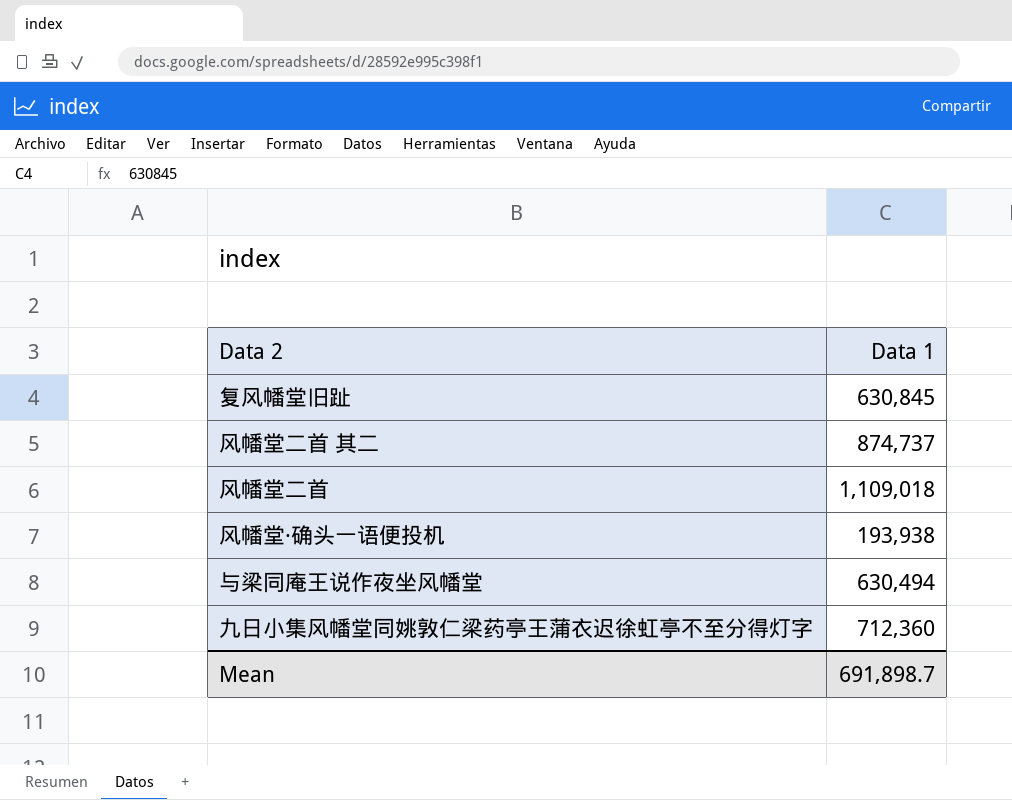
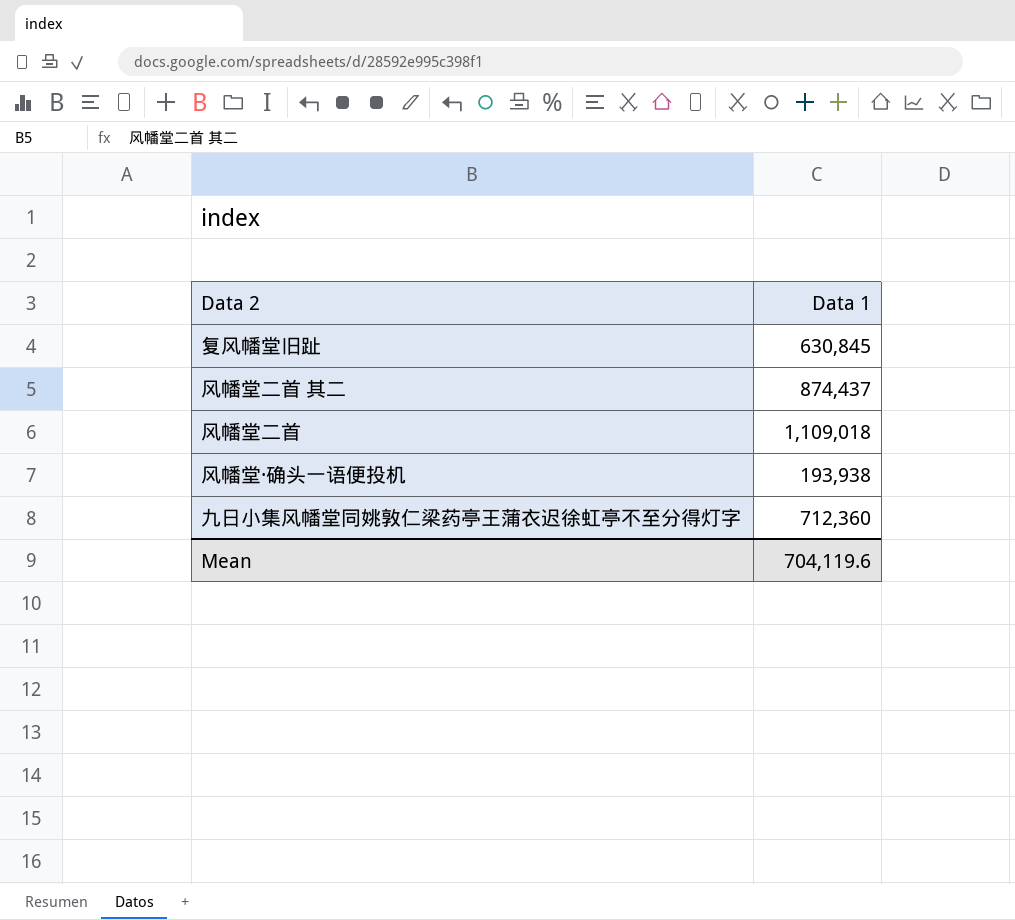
row 与梁同庵王说作夜坐风幡堂: 630,494 -> none
风幡堂二首 其二 | Data 1: 874,737 -> 874,437
Mean | Data 1: 691,898.7 -> 704,119.6

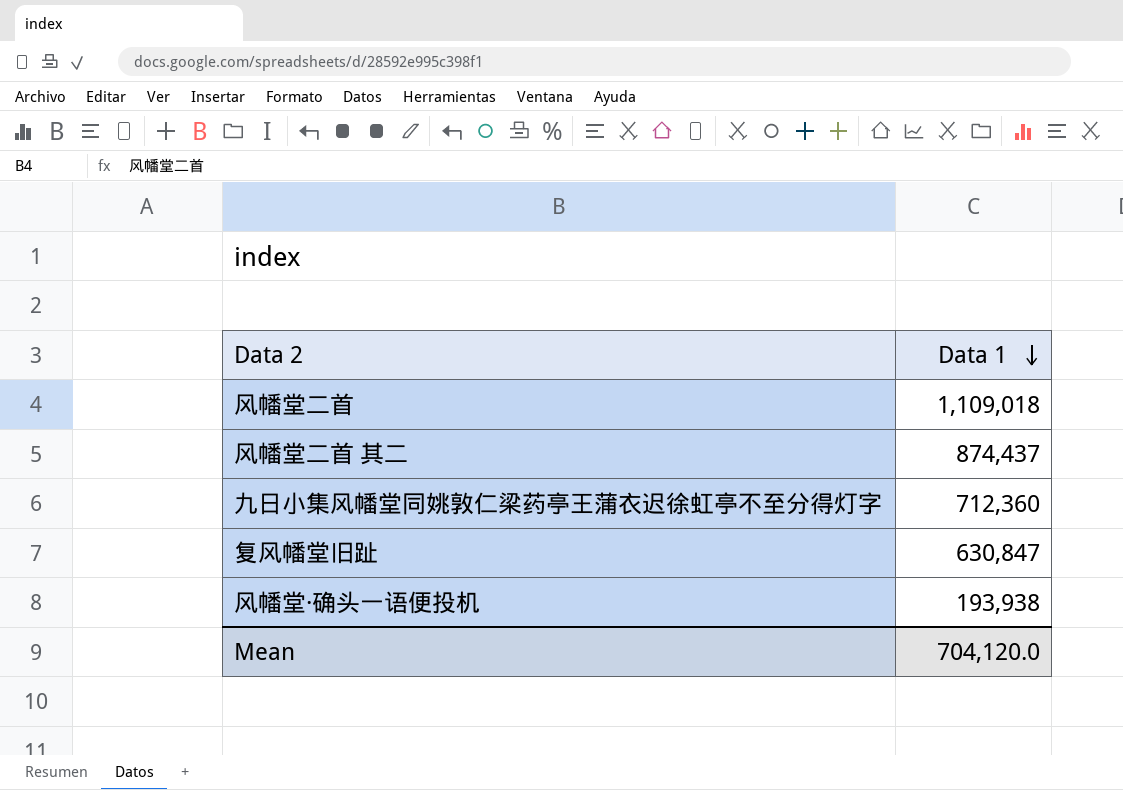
row order: none -> Data 1 descending
复风幡堂旧趾 | Data 1: 630,845 -> 630,847
Mean | Data 1: 704,119.6 -> 704,120.0

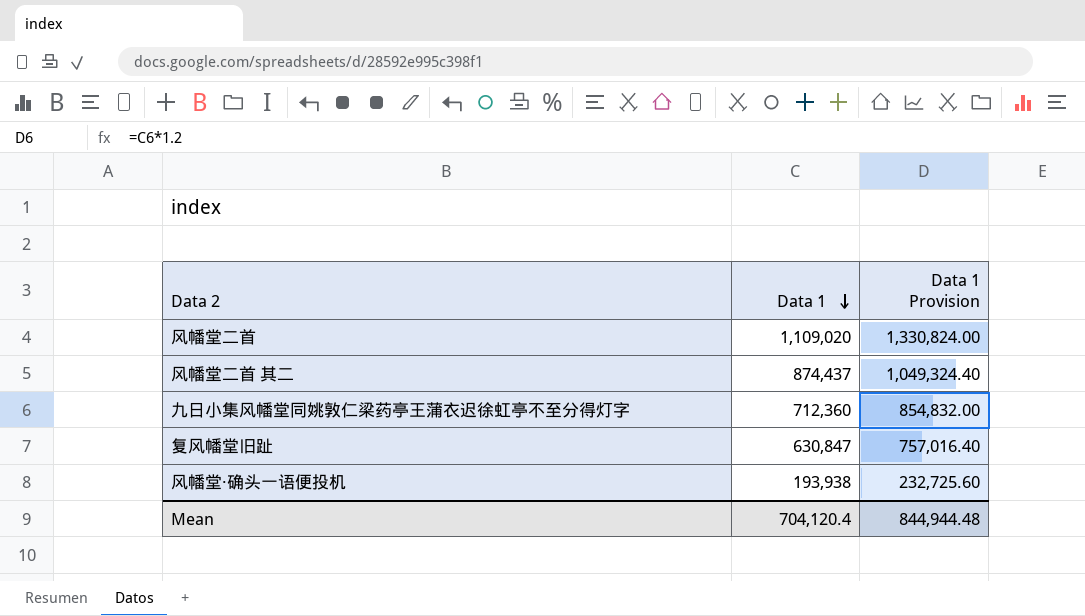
column Data 1 Provision | formula: none -> [Data 1] * 1.2
风幡堂二首 | Data 1: 1,109,018 -> 1,109,020
Mean | Data 1: 704,120.0 -> 704,120.4

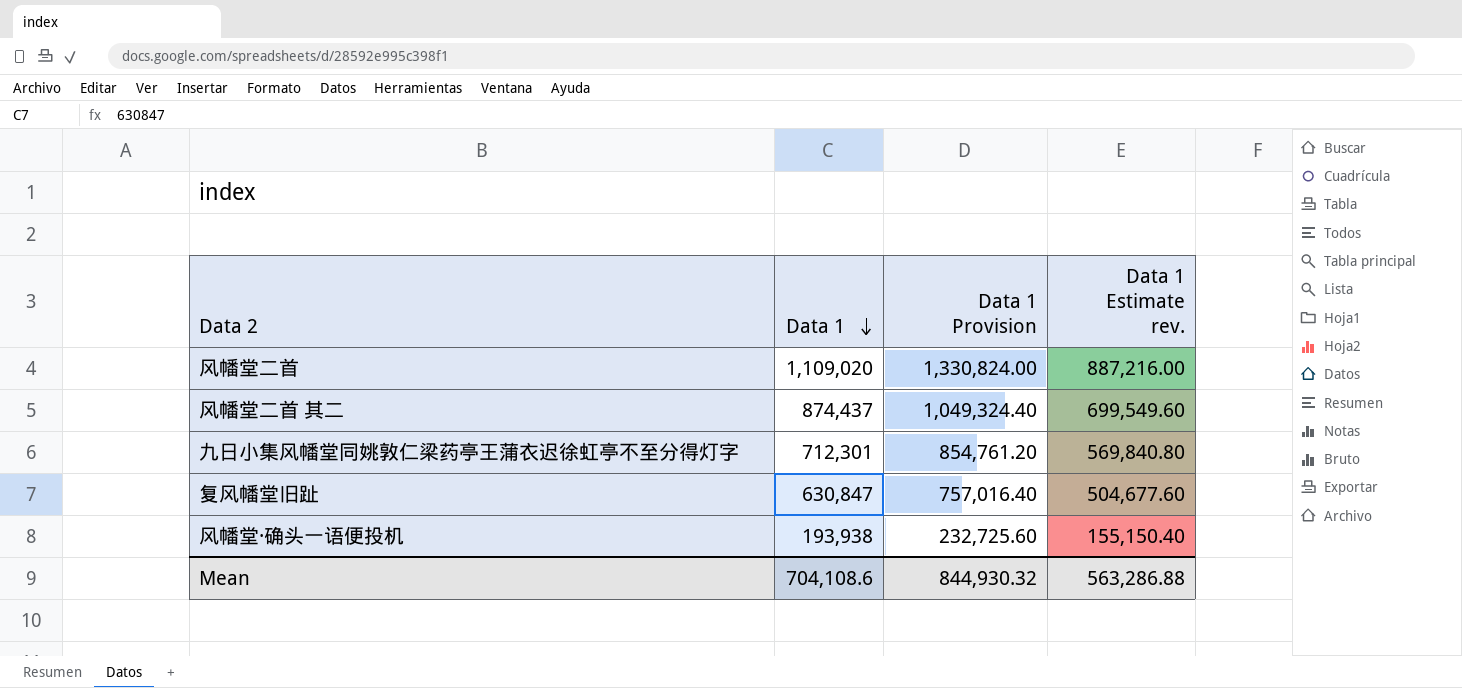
column Data 1 Estimate rev. | formula: none -> [Data 1] * 0.8
九日小集风幡堂同姚敦仁梁药亭王蒲衣迟徐虹亭不至分得灯字 | Data 1: 712,360 -> 712,301
九日小集风幡堂同姚敦仁梁药亭王蒲衣迟徐虹亭不至分得灯字 | Data 1 Provision: 854,832.00 -> 854,761.20
Mean | Data 1: 704,120.4 -> 704,108.6
Mean | Data 1 Provision: 844,944.48 -> 844,930.32

